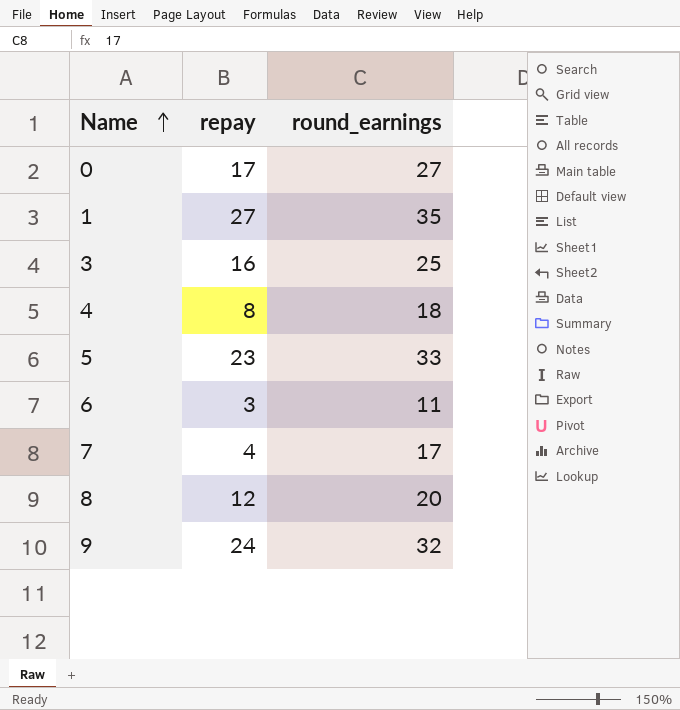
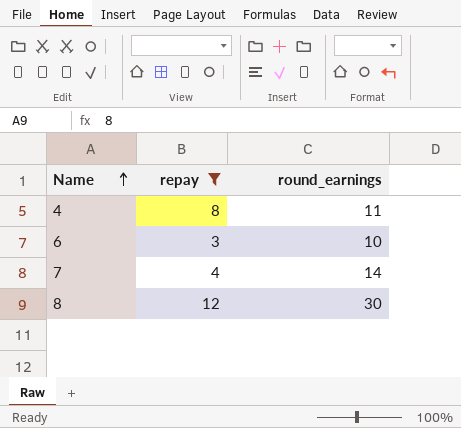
filter: none -> repay <= 12
4 | round_earnings: 18 -> 11
6 | round_earnings: 11 -> 10
7 | round_earnings: 17 -> 14
8 | round_earnings: 20 -> 30

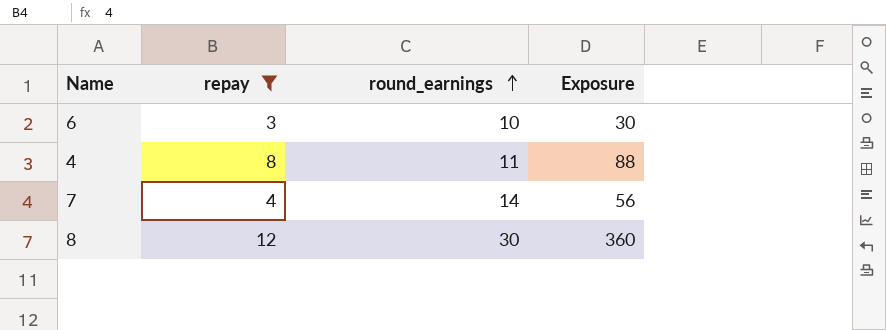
row order: Name ascending -> round_earnings ascending
column Exposure | formula: none -> [repay] * [round_earnings]

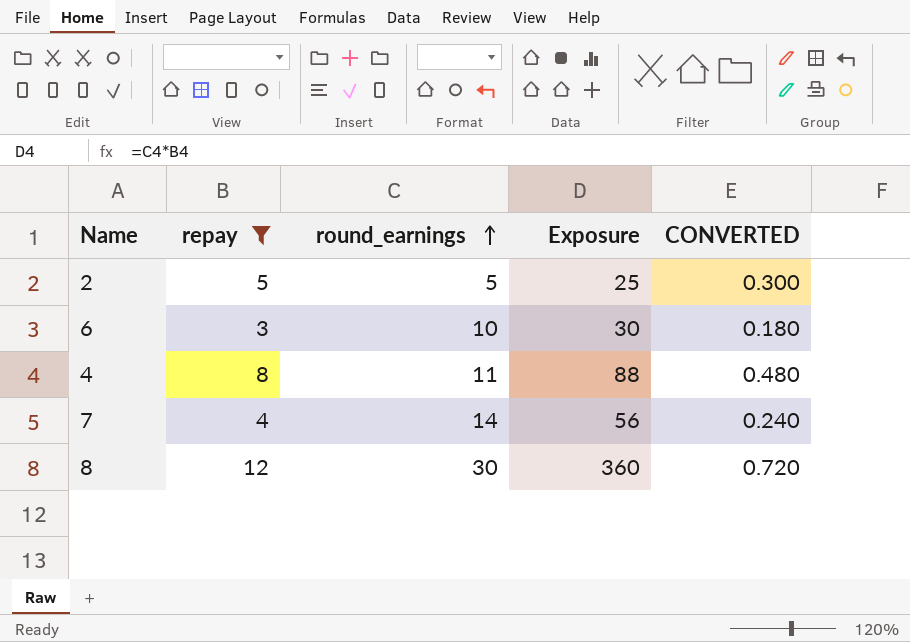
column CONVERTED | formula: none -> [repay] * 0.06
row 2: none -> 5 | 5 | 25 | 0.300

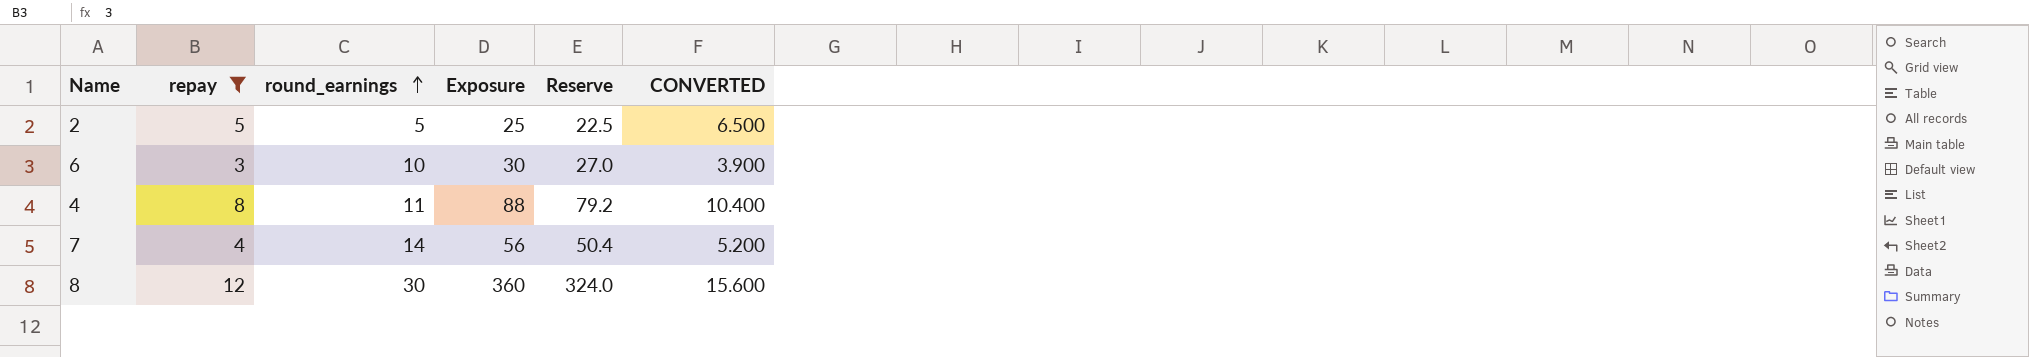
column Reserve | formula: none -> [Exposure] * 0.9
column CONVERTED | formula: [repay] * 0.06 -> [repay] * 1.3

